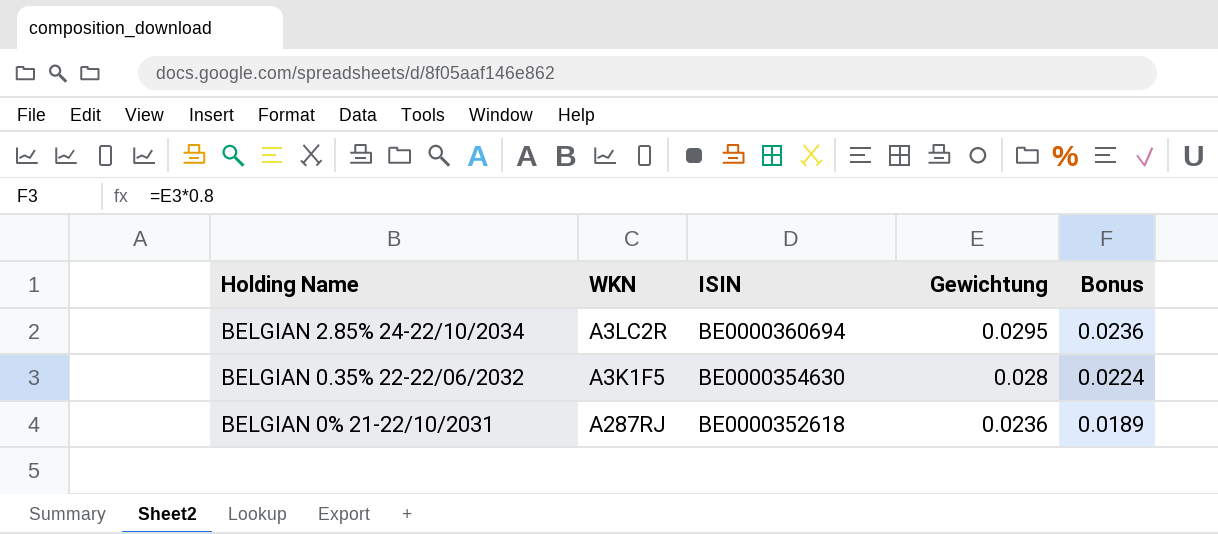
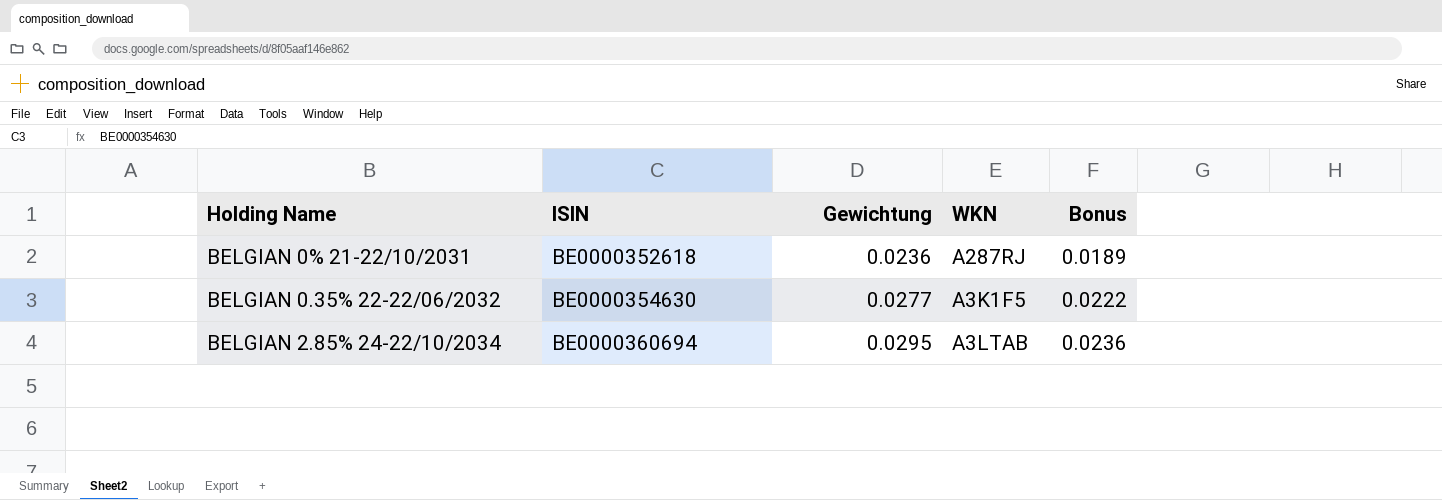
row order: Holding Name descending -> Holding Name ascending
column WKN | position: 2 -> 4
BELGIAN 0.35% 22-22/06/2032 | Gewichtung: 0.028 -> 0.0277
BELGIAN 0.35% 22-22/06/2032 | Bonus: 0.0224 -> 0.0222
BELGIAN 2.85% 24-22/10/2034 | WKN: A3LC2R -> A3LTAB

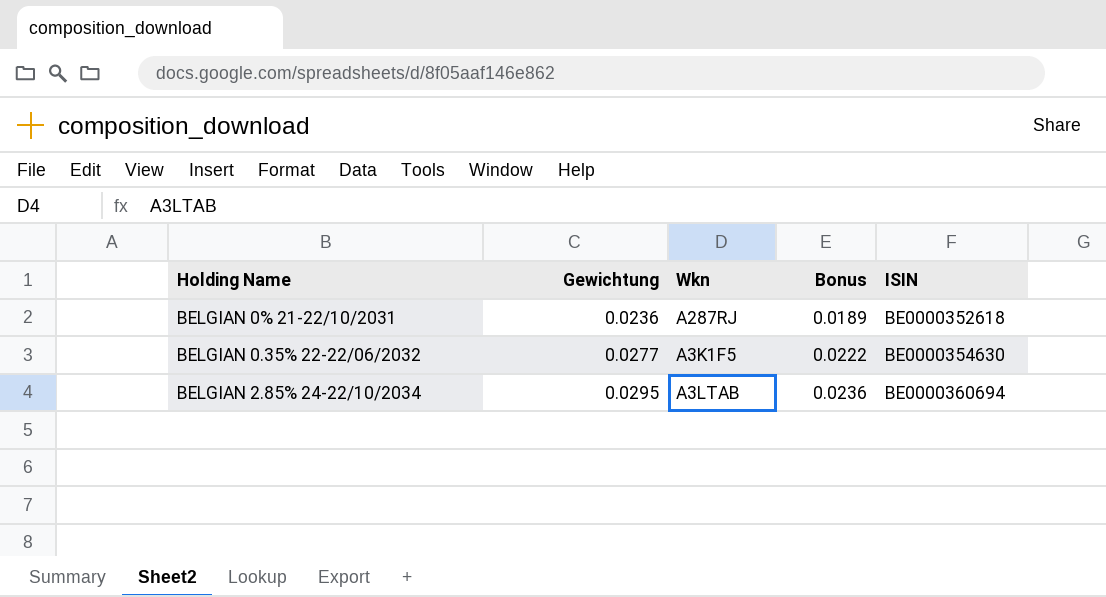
column name: WKN -> Wkn
column ISIN | position: 2 -> 5

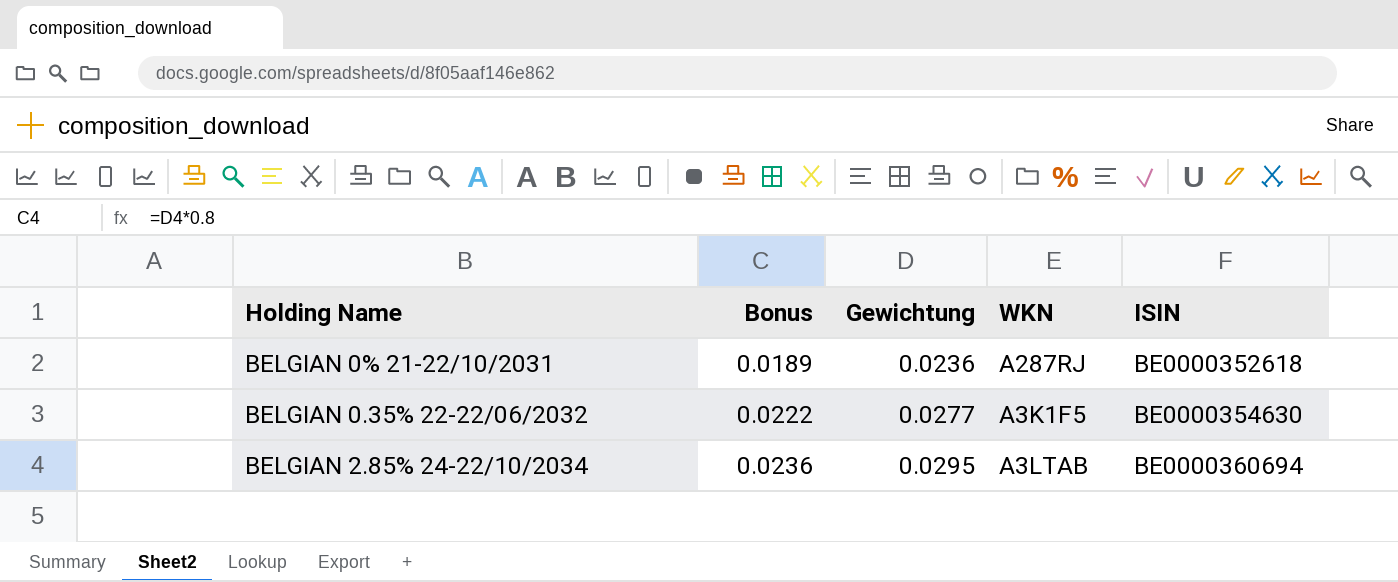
column Bonus | position: 4 -> 2
column name: Wkn -> WKN

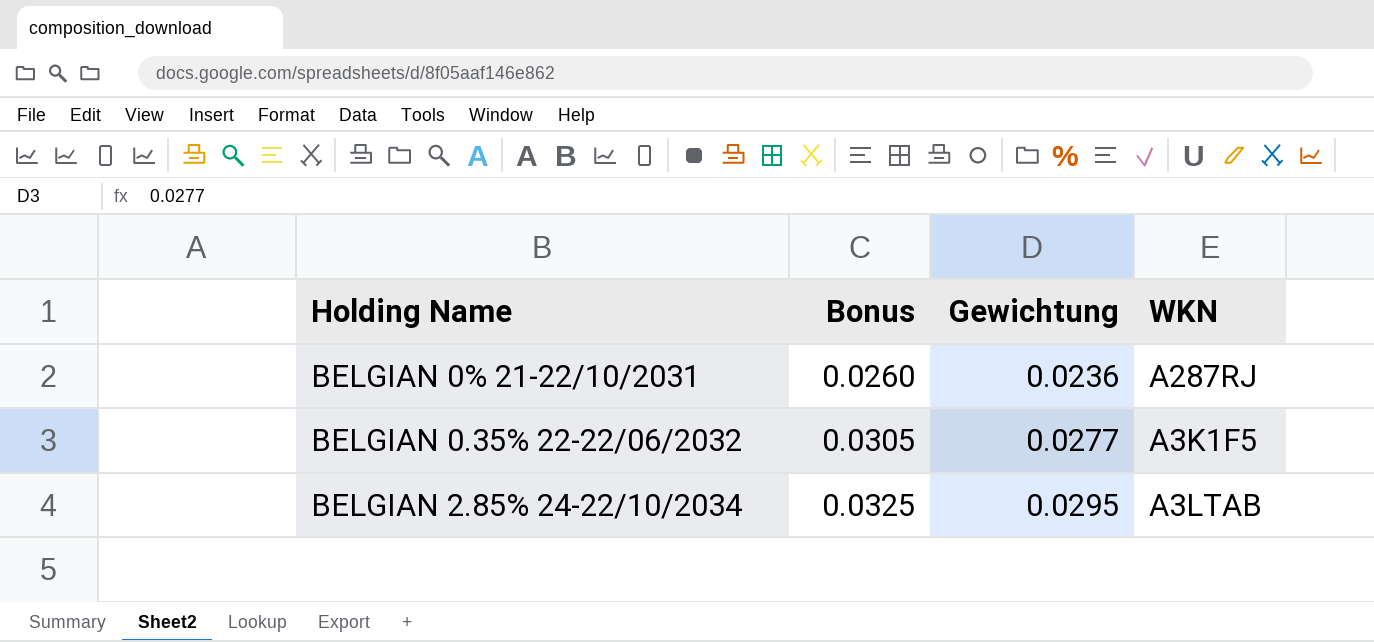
column ISIN | position: 5 -> none
column Bonus | formula: [Gewichtung] * 0.8 -> [Gewichtung] * 1.1

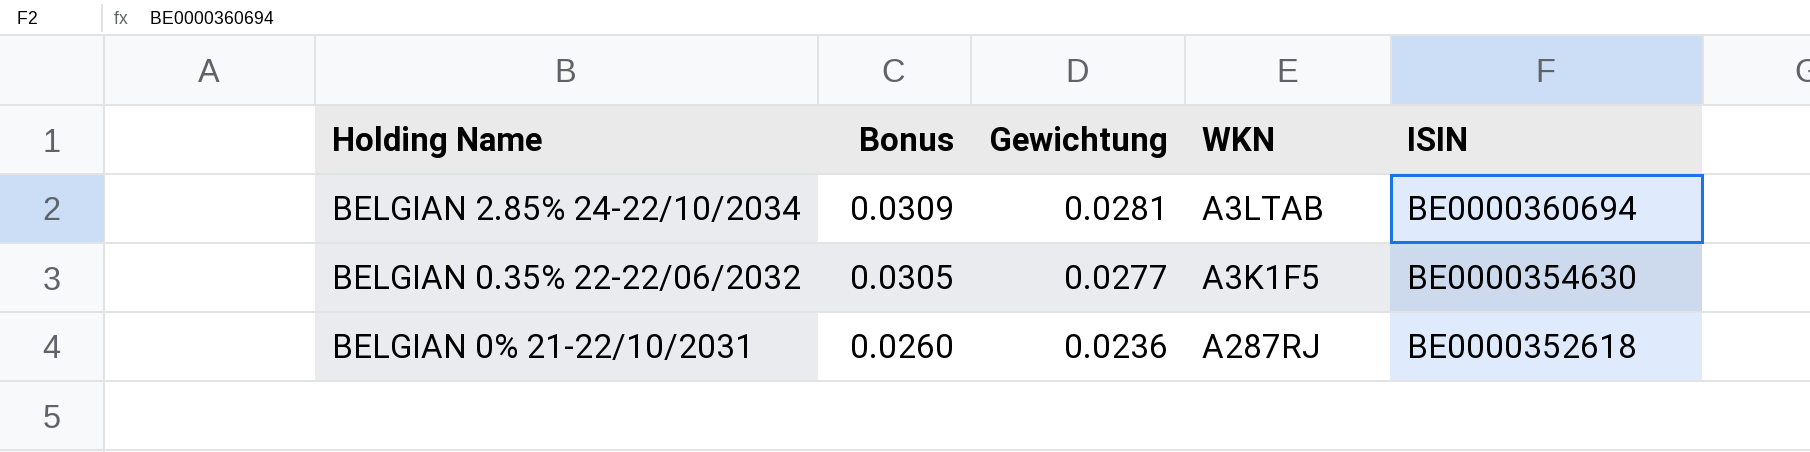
row order: Holding Name ascending -> Holding Name descending
column ISIN | position: none -> 5
BELGIAN 2.85% 24-22/10/2034 | Bonus: 0.0325 -> 0.0309
BELGIAN 2.85% 24-22/10/2034 | Gewichtung: 0.0295 -> 0.0281

